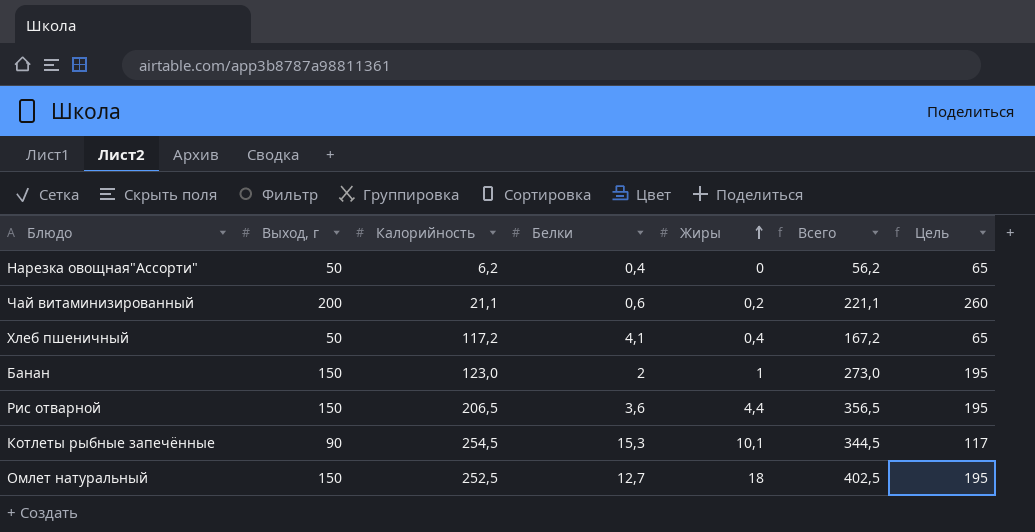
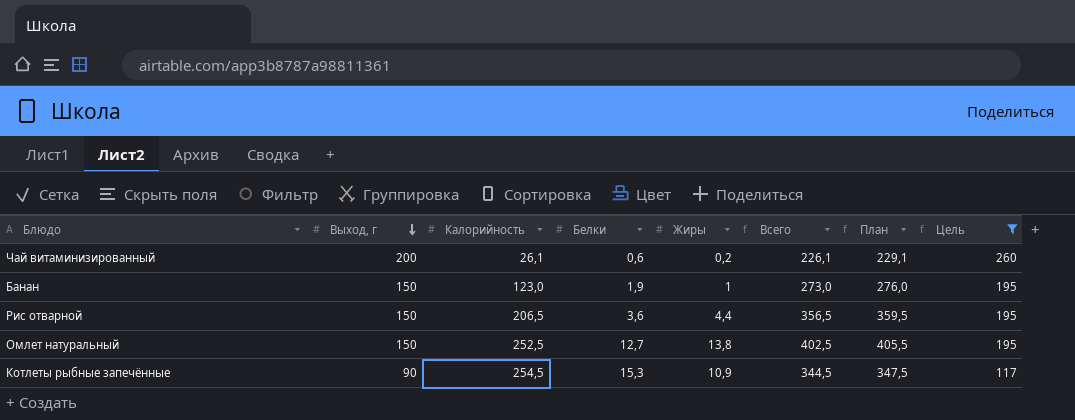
filter: none -> Цель != 65
row order: Жиры ascending -> Выход, г descending
column План | formula: none -> [Всего] + 3
Чай витаминизированный | Калорийность: 21,1 -> 26,1
Чай витаминизированный | Всего: 221,1 -> 226,1
Банан | Белки: 2 -> 1,9
Омлет натуральный | Жиры: 18 -> 13,8
Котлеты рыбные запечённые | Жиры: 10,1 -> 10,9

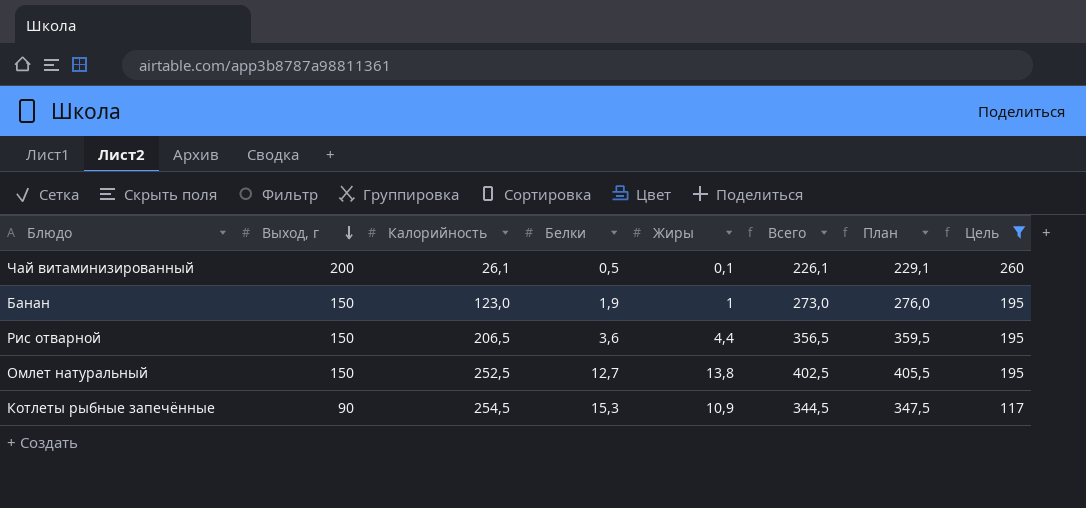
Чай витаминизированный | Белки: 0,6 -> 0,5
Чай витаминизированный | Жиры: 0,2 -> 0,1

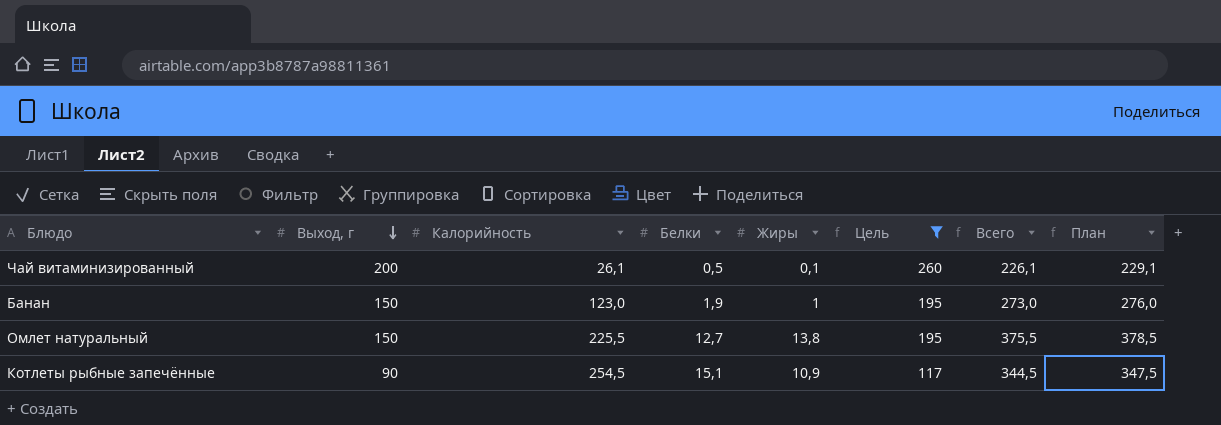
column Цель | position: 8 -> 6
row Рис отварной: 150 | 206,5 | 3,6 | 4,4 | 356,5 | 359,5 | 195 -> none
Омлет натуральный | Калорийность: 252,5 -> 225,5
Омлет натуральный | Всего: 402,5 -> 375,5
Омлет натуральный | План: 405,5 -> 378,5
Котлеты рыбные запечённые | Белки: 15,3 -> 15,1

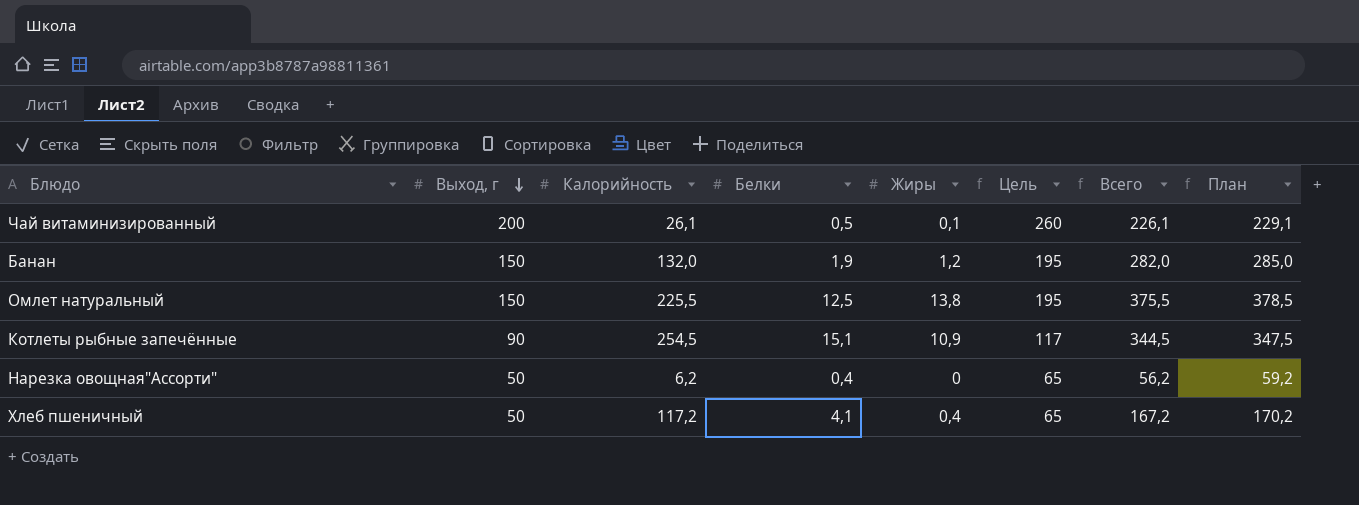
filter: Цель != 65 -> none
Банан | Калорийность: 123,0 -> 132,0
Банан | Жиры: 1 -> 1,2
Банан | Всего: 273,0 -> 282,0
Банан | План: 276,0 -> 285,0
Омлет натуральный | Белки: 12,7 -> 12,5

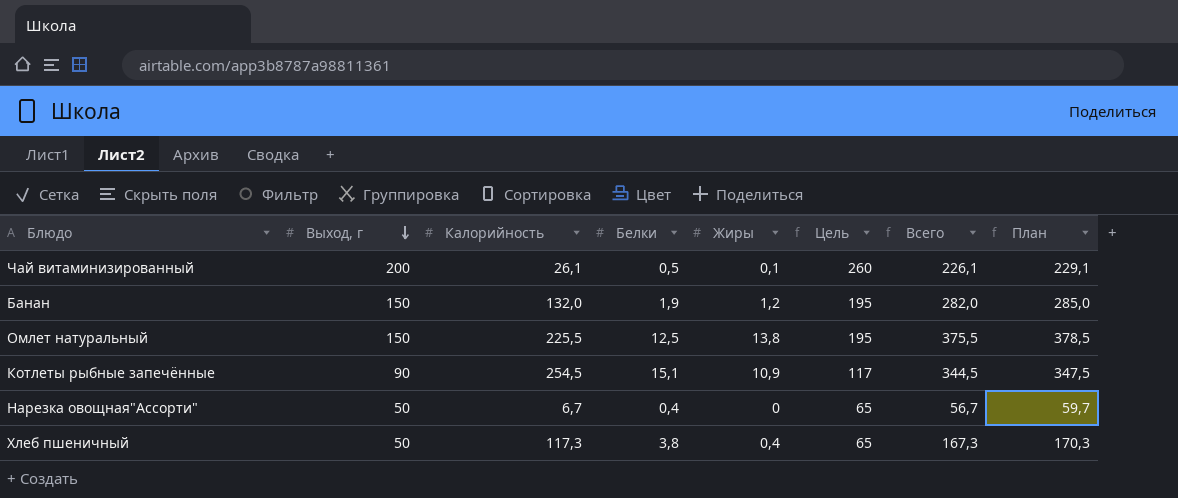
Нарезка овощная"Ассорти" | Калорийность: 6,2 -> 6,7
Нарезка овощная"Ассорти" | Всего: 56,2 -> 56,7
Нарезка овощная"Ассорти" | План: 59,2 -> 59,7
Хлеб пшеничный | Калорийность: 117,2 -> 117,3
Хлеб пшеничный | Белки: 4,1 -> 3,8
Хлеб пшеничный | Всего: 167,2 -> 167,3
Хлеб пшеничный | План: 170,2 -> 170,3

